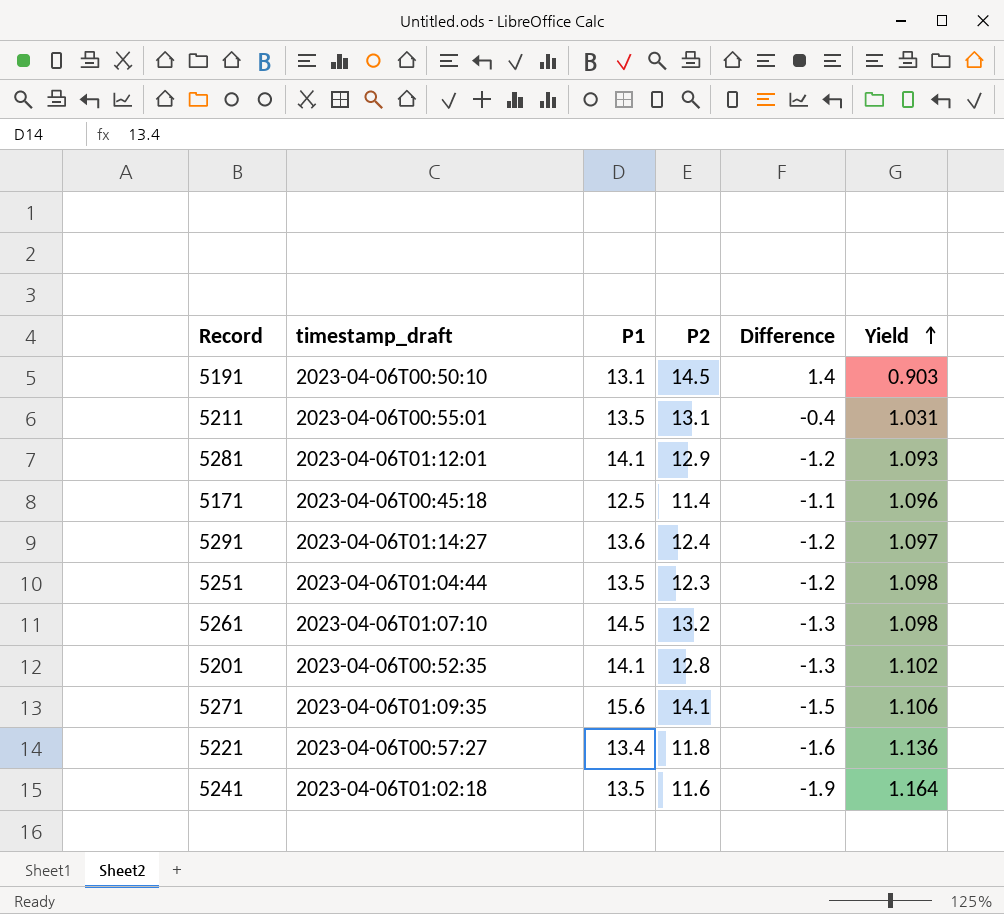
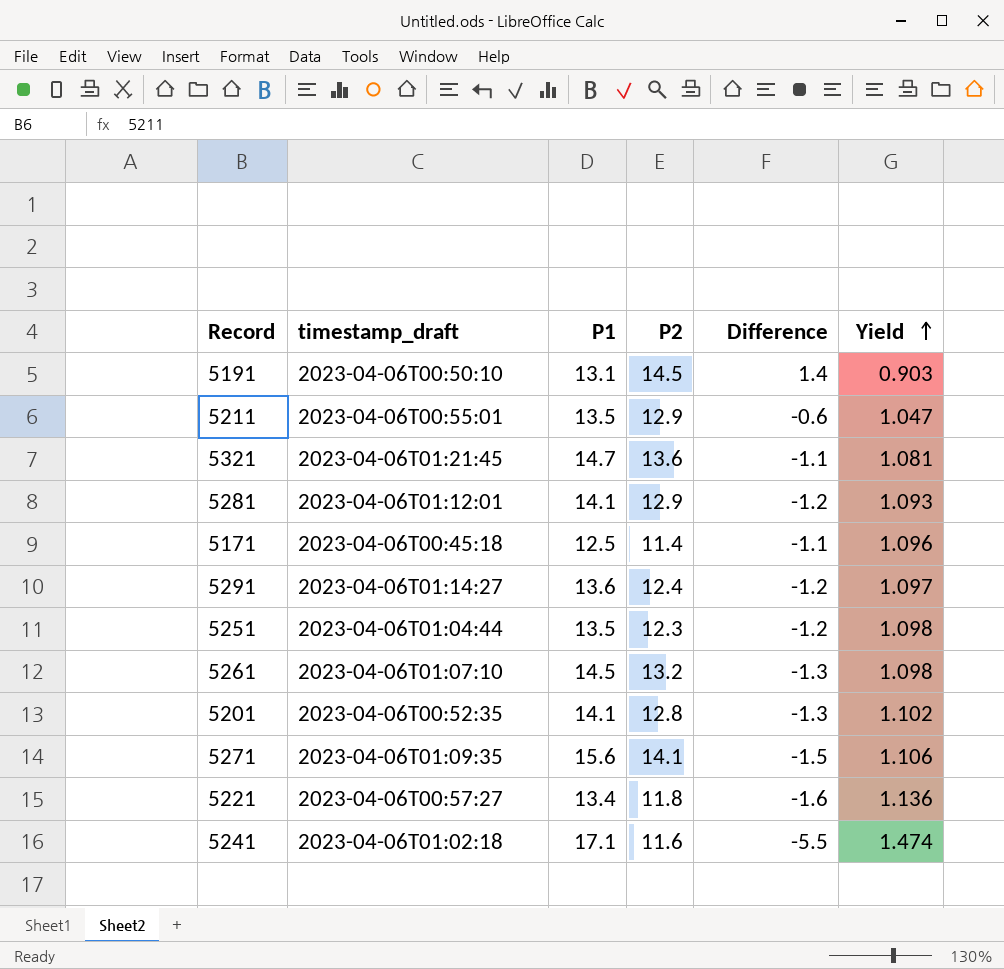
5211 | P2: 13.1 -> 12.9
5211 | Difference: -0.4 -> -0.6
5211 | Yield: 1.031 -> 1.047
row 5321: none -> 2023-04-06T01:21:45 | 14.7 | 13.6 | -1.1 | 1.081
5241 | P1: 13.5 -> 17.1
5241 | Difference: -1.9 -> -5.5
5241 | Yield: 1.164 -> 1.474

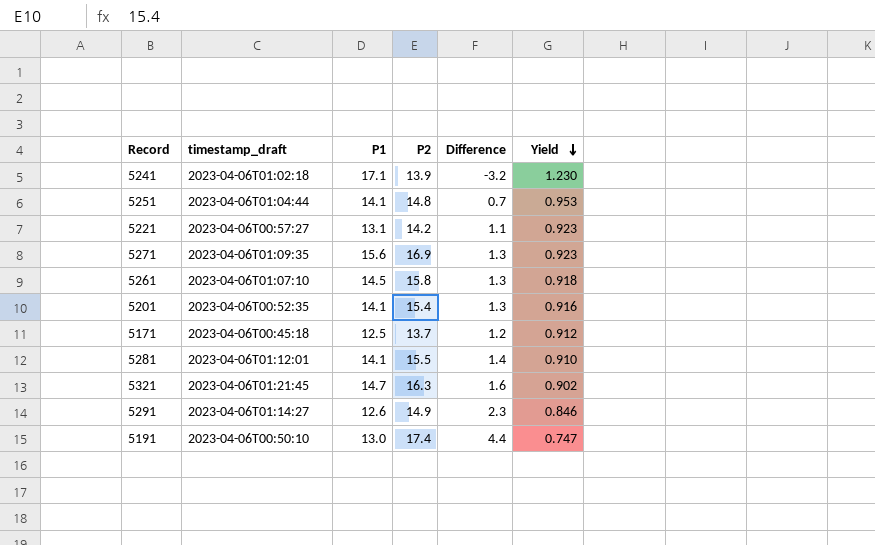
row order: Yield ascending -> Yield descending
row 5211: 2023-04-06T00:55:01 | 13.5 | 12.9 | -0.6 | 1.047 -> none
5241 | P2: 11.6 -> 13.9
5241 | Difference: -5.5 -> -3.2
5241 | Yield: 1.474 -> 1.230
5251 | P1: 13.5 -> 14.1
5251 | P2: 12.3 -> 14.8
5251 | Difference: -1.2 -> 0.7
5251 | Yield: 1.098 -> 0.953
5221 | P1: 13.4 -> 13.1
5221 | P2: 11.8 -> 14.2
5221 | Difference: -1.6 -> 1.1
5221 | Yield: 1.136 -> 0.923
5271 | P2: 14.1 -> 16.9
5271 | Difference: -1.5 -> 1.3
5271 | Yield: 1.106 -> 0.923
5261 | P2: 13.2 -> 15.8
5261 | Difference: -1.3 -> 1.3
5261 | Yield: 1.098 -> 0.918
5201 | P2: 12.8 -> 15.4
5201 | Difference: -1.3 -> 1.3
5201 | Yield: 1.102 -> 0.916
5171 | P2: 11.4 -> 13.7
5171 | Difference: -1.1 -> 1.2
5171 | Yield: 1.096 -> 0.912
5281 | P2: 12.9 -> 15.5
5281 | Difference: -1.2 -> 1.4
5281 | Yield: 1.093 -> 0.910
5321 | P2: 13.6 -> 16.3
5321 | Difference: -1.1 -> 1.6
5321 | Yield: 1.081 -> 0.902
5291 | P1: 13.6 -> 12.6
5291 | P2: 12.4 -> 14.9
5291 | Difference: -1.2 -> 2.3
5291 | Yield: 1.097 -> 0.846
5191 | P1: 13.1 -> 13.0
5191 | P2: 14.5 -> 17.4
5191 | Difference: 1.4 -> 4.4
5191 | Yield: 0.903 -> 0.747

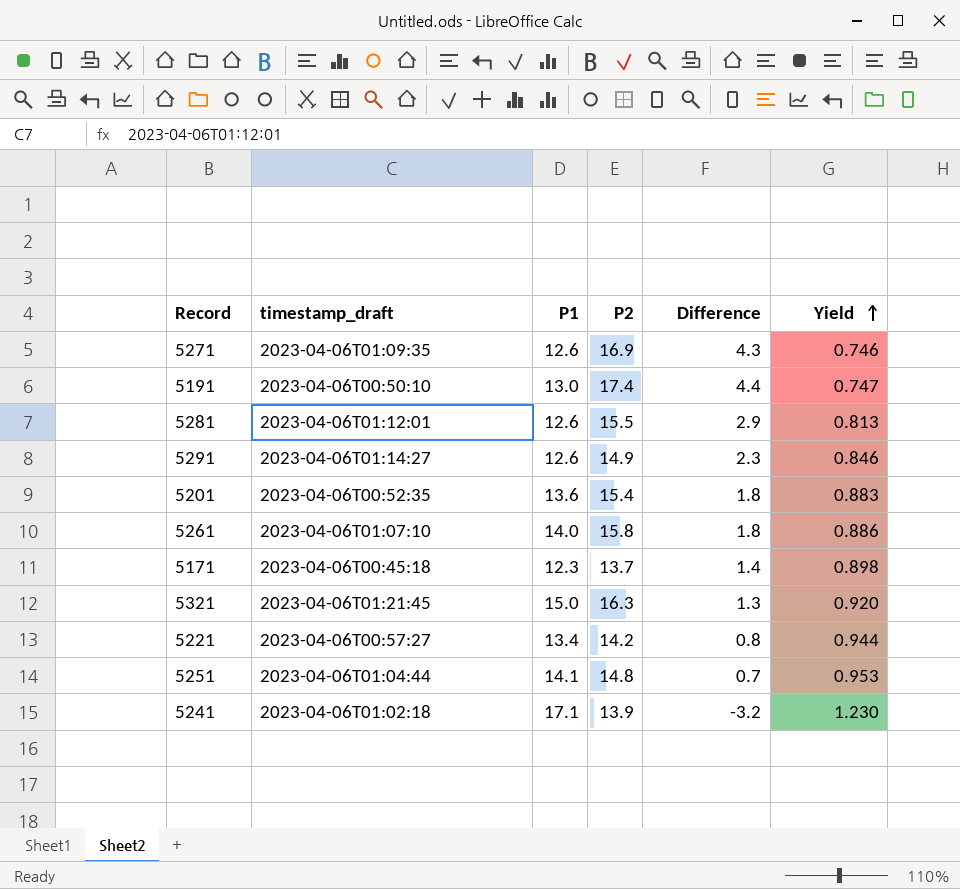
row order: Yield descending -> Yield ascending
5271 | P1: 15.6 -> 12.6
5271 | Difference: 1.3 -> 4.3
5271 | Yield: 0.923 -> 0.746
5281 | P1: 14.1 -> 12.6
5281 | Difference: 1.4 -> 2.9
5281 | Yield: 0.910 -> 0.813
5201 | P1: 14.1 -> 13.6
5201 | Difference: 1.3 -> 1.8
5201 | Yield: 0.916 -> 0.883
5261 | P1: 14.5 -> 14.0
5261 | Difference: 1.3 -> 1.8
5261 | Yield: 0.918 -> 0.886
5171 | P1: 12.5 -> 12.3
5171 | Difference: 1.2 -> 1.4
5171 | Yield: 0.912 -> 0.898
5321 | P1: 14.7 -> 15.0
5321 | Difference: 1.6 -> 1.3
5321 | Yield: 0.902 -> 0.920
5221 | P1: 13.1 -> 13.4
5221 | Difference: 1.1 -> 0.8
5221 | Yield: 0.923 -> 0.944

